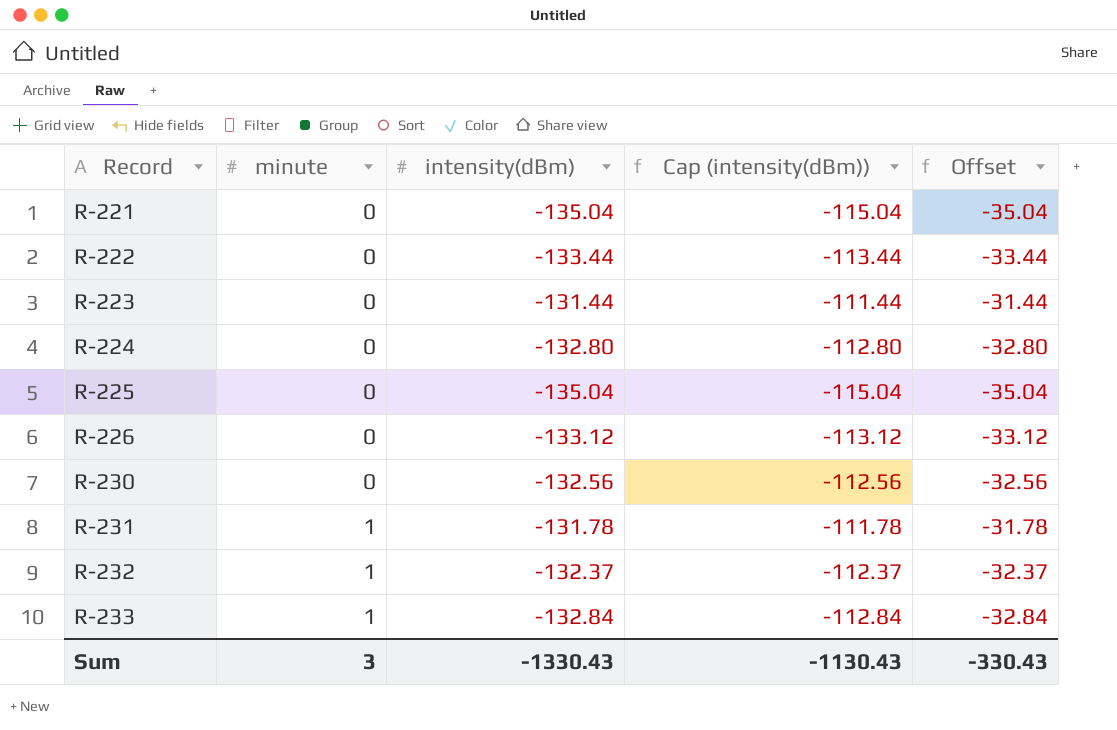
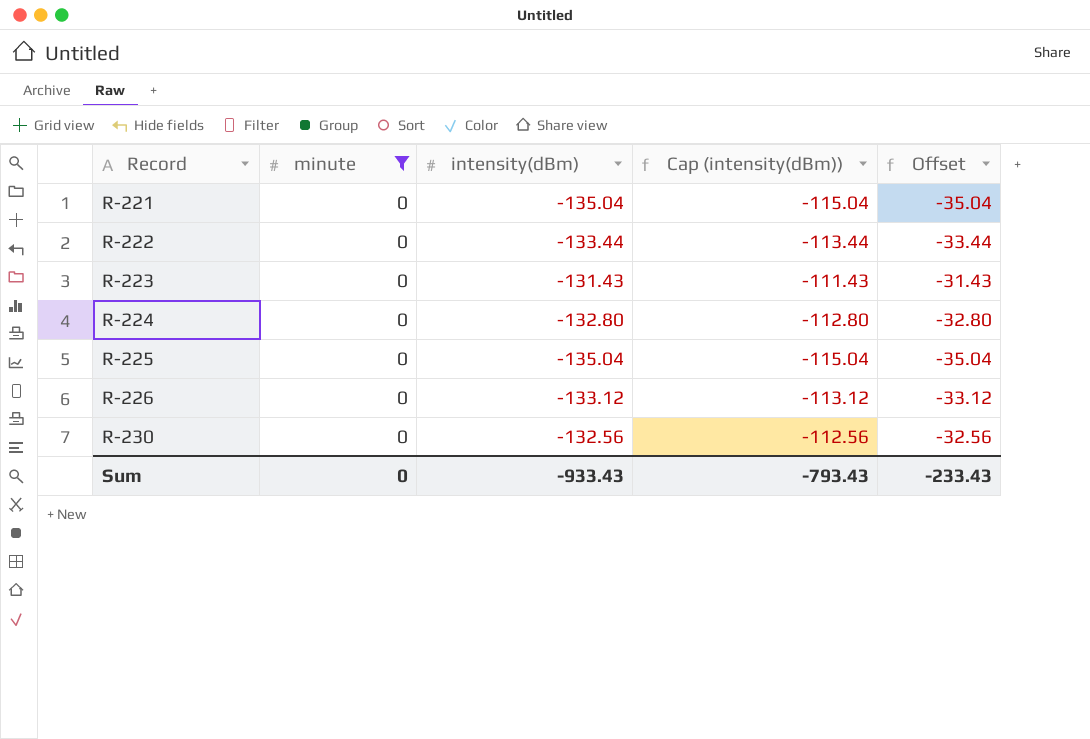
filter: none -> minute = 0
R-223 | intensity(dBm): -131.44 -> -131.43
R-223 | Cap (intensity(dBm)): -111.44 -> -111.43
R-223 | Offset: -31.44 -> -31.43
Sum | minute: 3 -> 0
Sum | intensity(dBm): -1330.43 -> -933.43
Sum | Cap (intensity(dBm)): -1130.43 -> -793.43
Sum | Offset: -330.43 -> -233.43

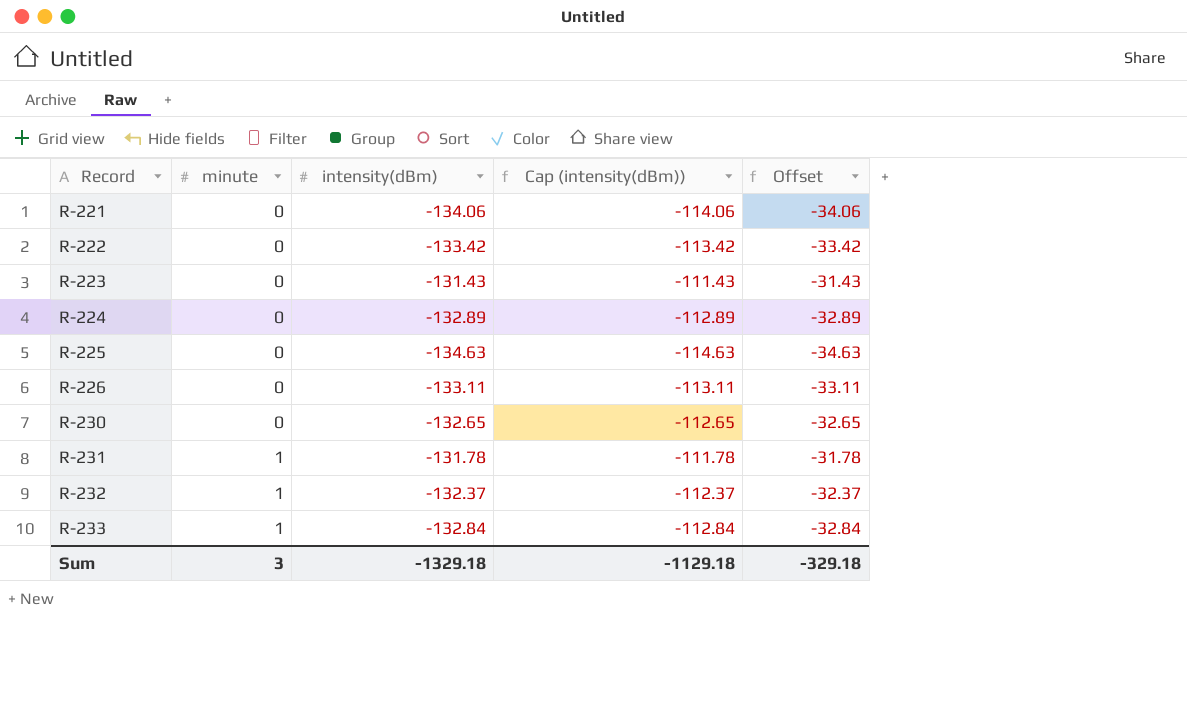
filter: minute = 0 -> none
R-221 | intensity(dBm): -135.04 -> -134.06
R-221 | Cap (intensity(dBm)): -115.04 -> -114.06
R-221 | Offset: -35.04 -> -34.06
R-222 | intensity(dBm): -133.44 -> -133.42
R-222 | Cap (intensity(dBm)): -113.44 -> -113.42
R-222 | Offset: -33.44 -> -33.42
R-224 | intensity(dBm): -132.80 -> -132.89
R-224 | Cap (intensity(dBm)): -112.80 -> -112.89
R-224 | Offset: -32.80 -> -32.89
R-225 | intensity(dBm): -135.04 -> -134.63
R-225 | Cap (intensity(dBm)): -115.04 -> -114.63
R-225 | Offset: -35.04 -> -34.63
R-226 | intensity(dBm): -133.12 -> -133.11
R-226 | Cap (intensity(dBm)): -113.12 -> -113.11
R-226 | Offset: -33.12 -> -33.11
R-230 | intensity(dBm): -132.56 -> -132.65
R-230 | Cap (intensity(dBm)): -112.56 -> -112.65
R-230 | Offset: -32.56 -> -32.65
Sum | minute: 0 -> 3
Sum | intensity(dBm): -933.43 -> -1329.18
Sum | Cap (intensity(dBm)): -793.43 -> -1129.18
Sum | Offset: -233.43 -> -329.18

